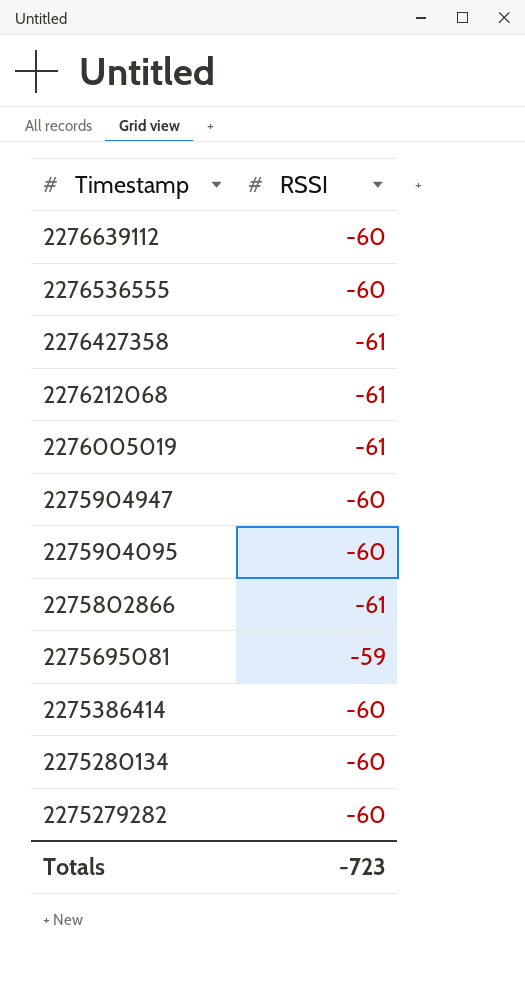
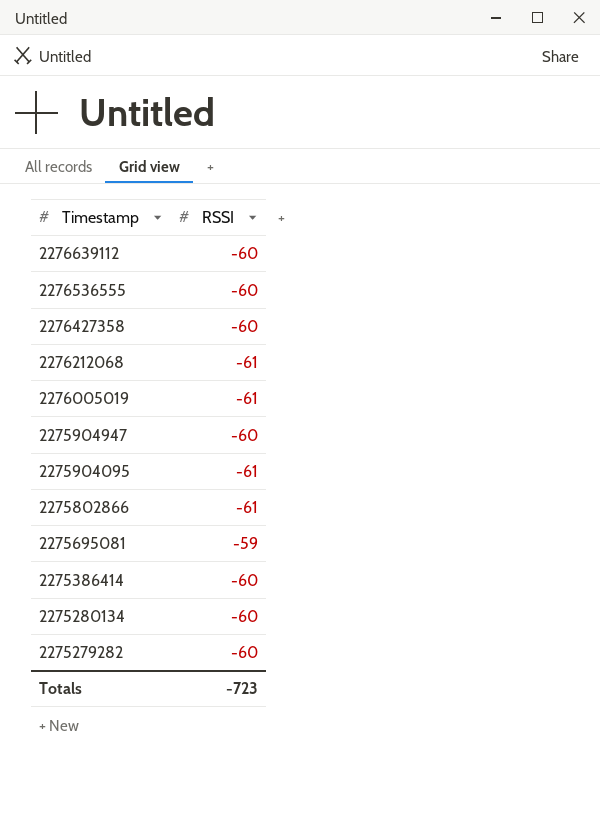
2276427358 | RSSI: -61 -> -60
2275904095 | RSSI: -60 -> -61

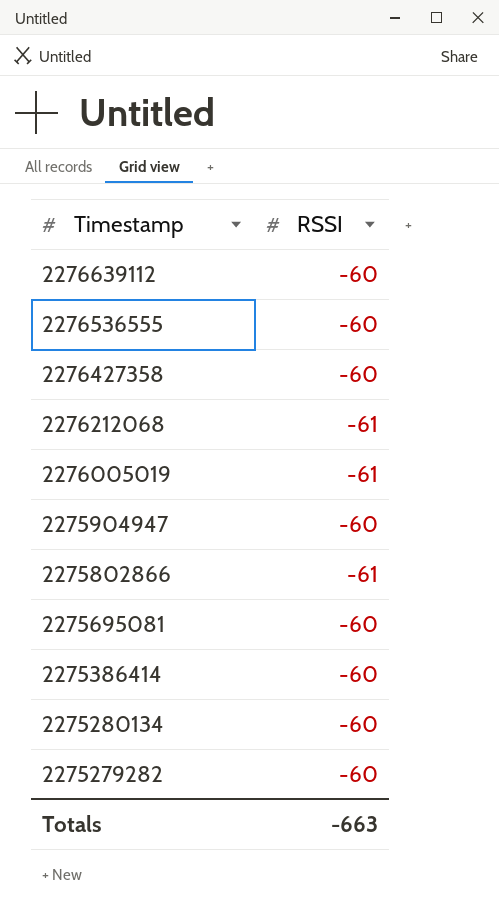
row 2275904095: -61 -> none
2275695081 | RSSI: -59 -> -60
Totals | RSSI: -723 -> -663

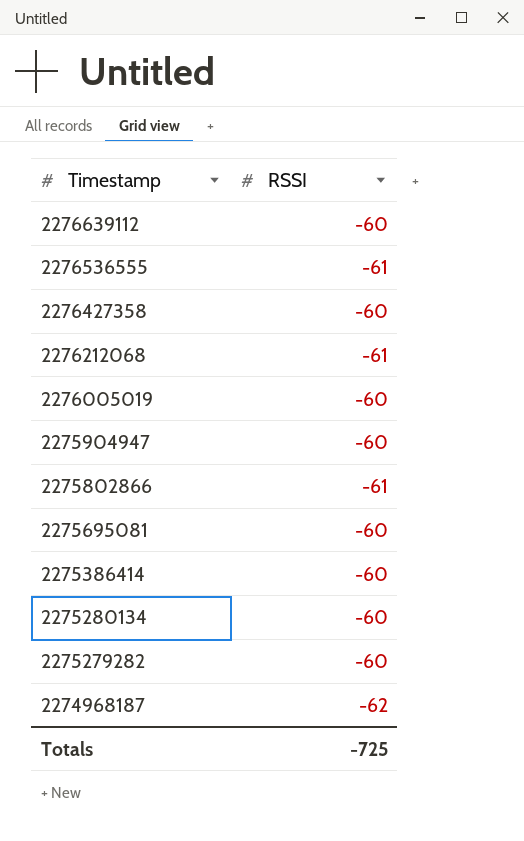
2276536555 | RSSI: -60 -> -61
2276005019 | RSSI: -61 -> -60
row 2274968187: none -> -62
Totals | RSSI: -663 -> -725

